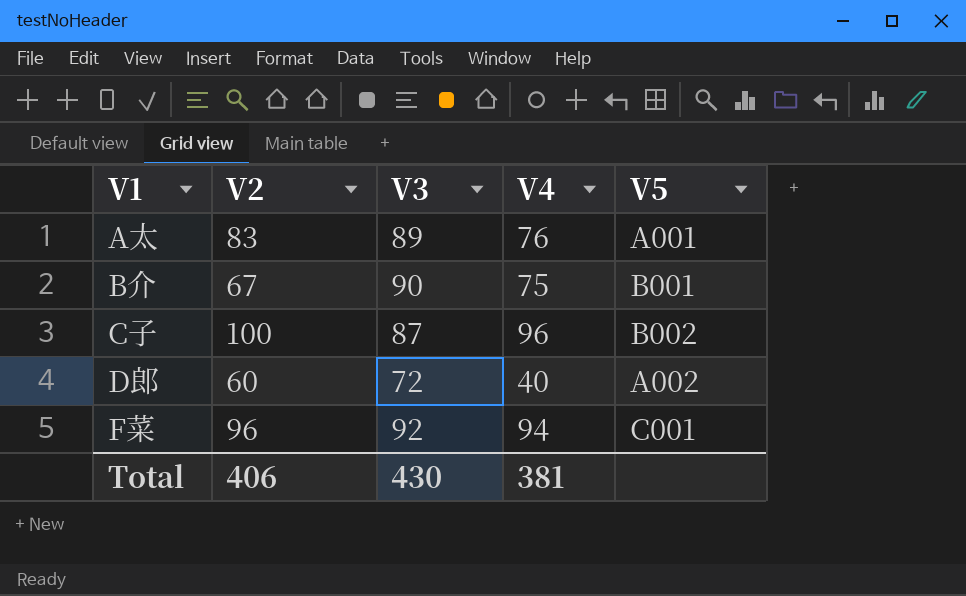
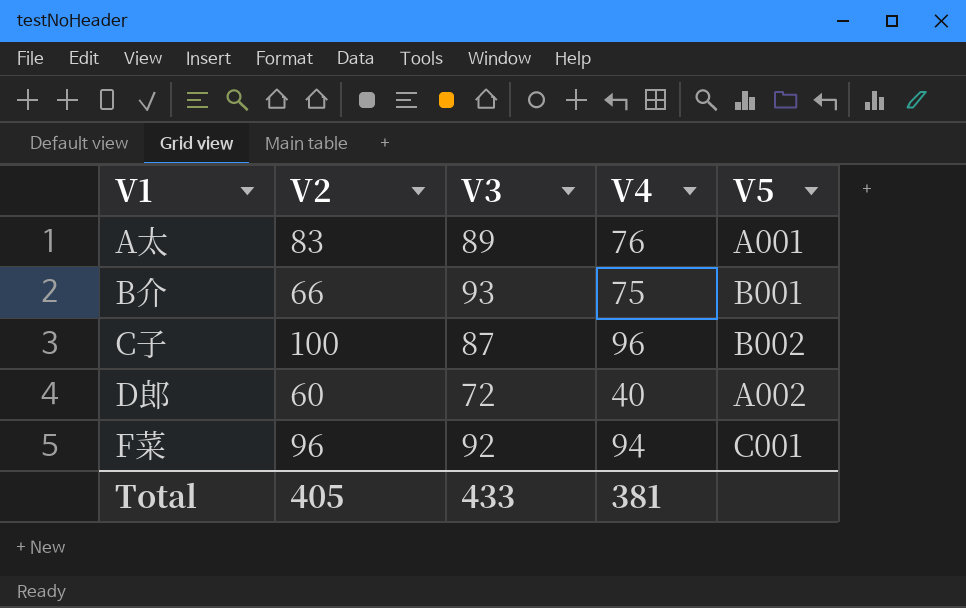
B介 | V2: 67 -> 66
B介 | V3: 90 -> 93
Total | V2: 406 -> 405
Total | V3: 430 -> 433

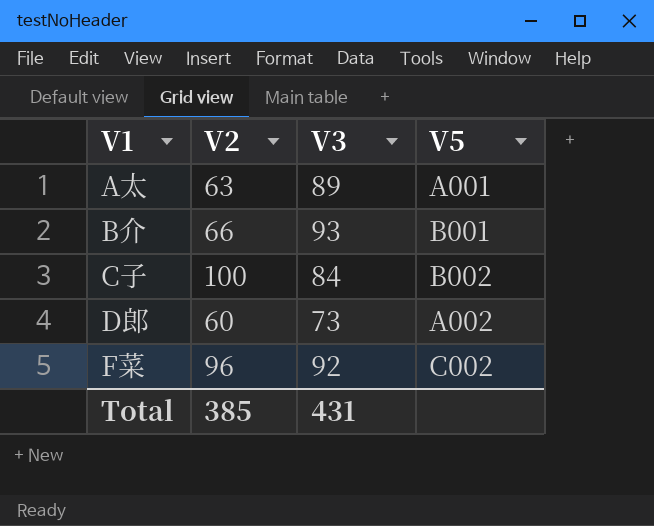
column V4 | position: 4 -> none
A太 | V2: 83 -> 63
C子 | V3: 87 -> 84
D郎 | V3: 72 -> 73
F菜 | V5: C001 -> C002
Total | V2: 405 -> 385
Total | V3: 433 -> 431

